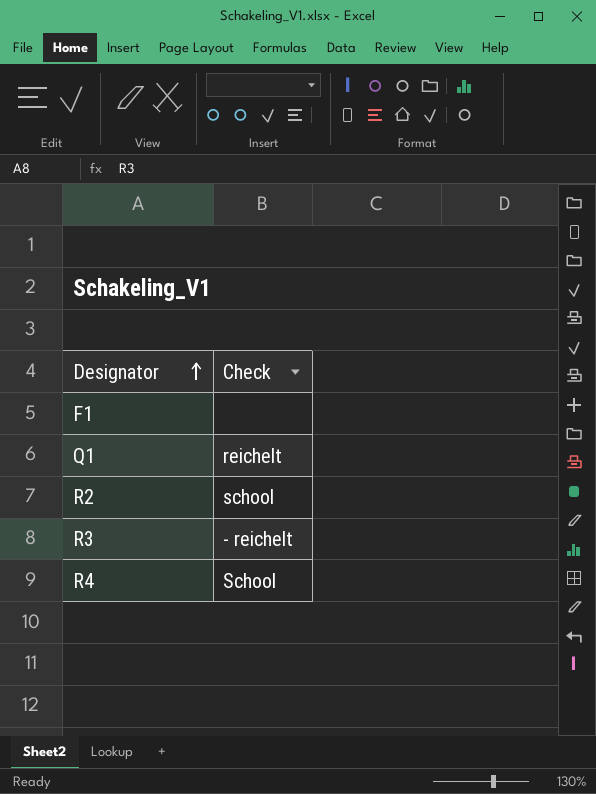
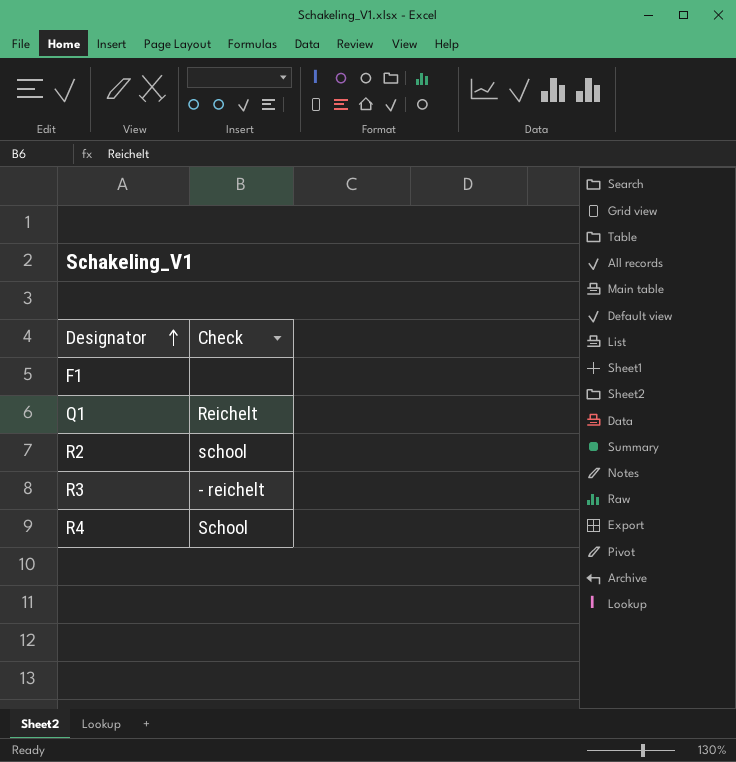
Q1 | Check: reichelt -> Reichelt

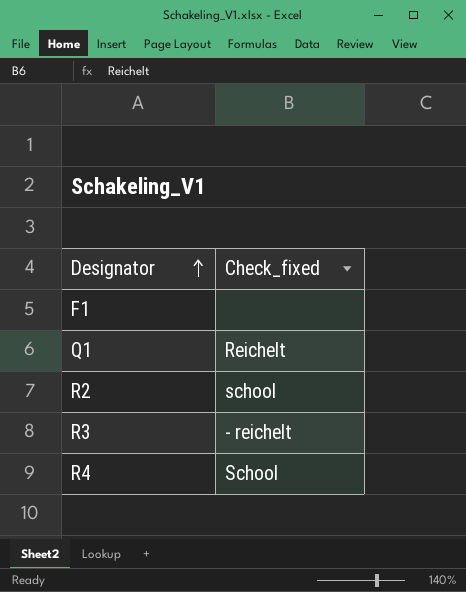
column name: Check -> Check_fixed

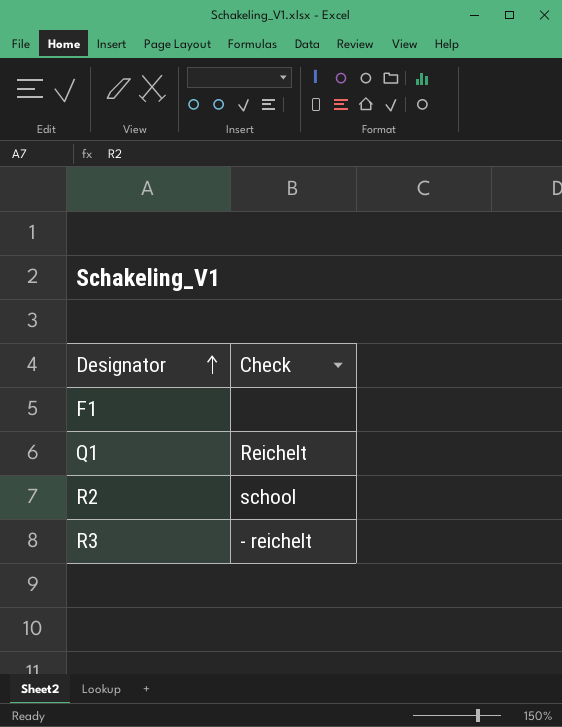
column name: Check_fixed -> Check
row R4: School -> none

